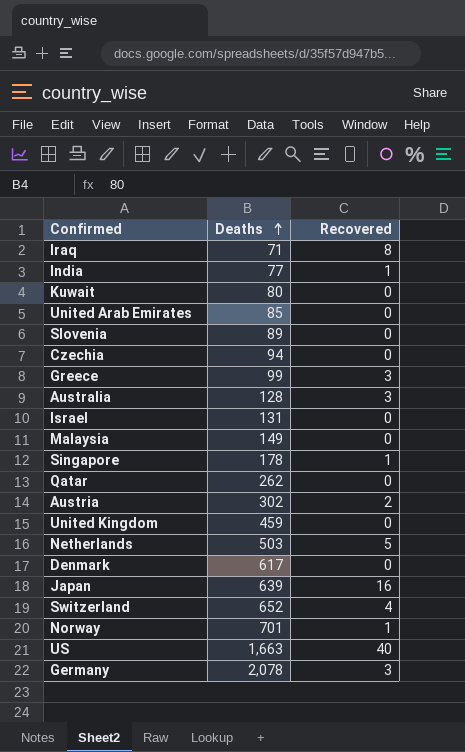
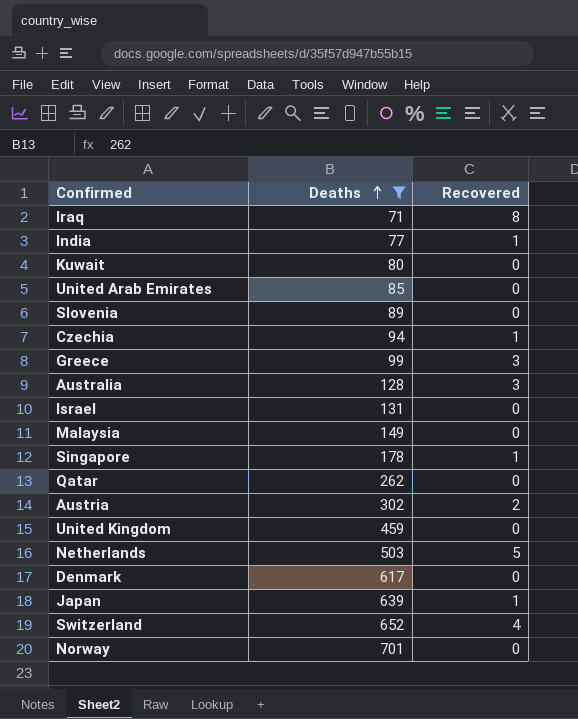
filter: none -> Deaths <= 701
Czechia | Recovered: 0 -> 1
Japan | Recovered: 16 -> 1
Norway | Recovered: 1 -> 0

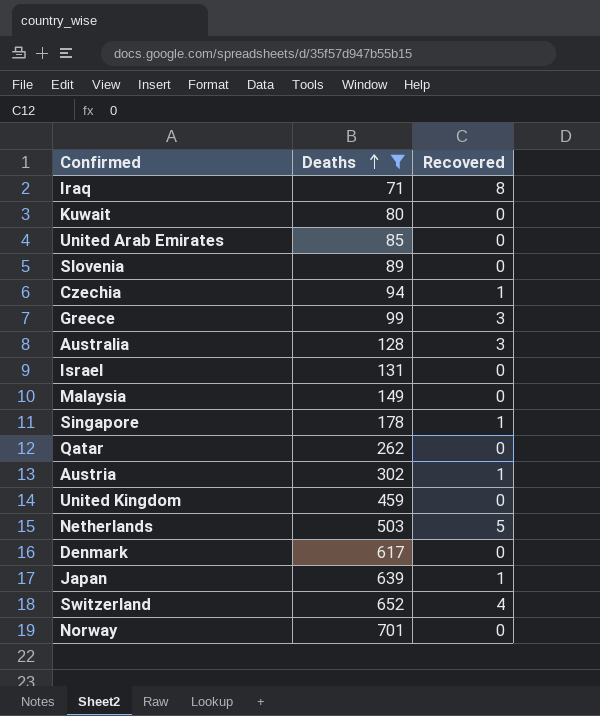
row India: 77 | 1 -> none
Austria | Recovered: 2 -> 1

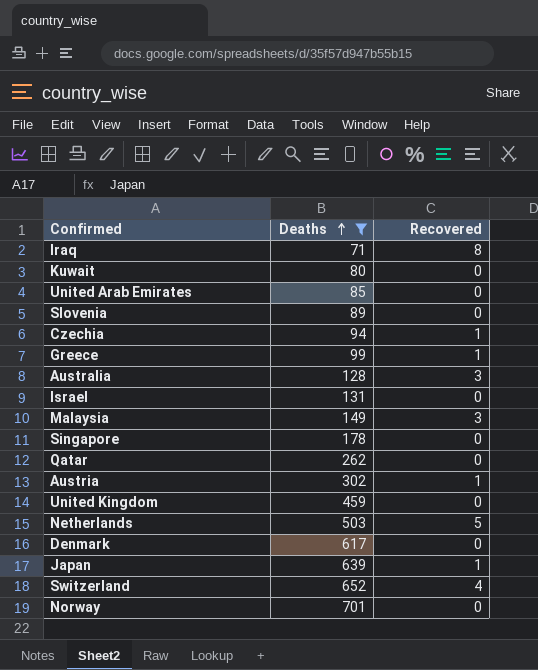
Greece | Recovered: 3 -> 1
Malaysia | Recovered: 0 -> 3
Singapore | Recovered: 1 -> 0

